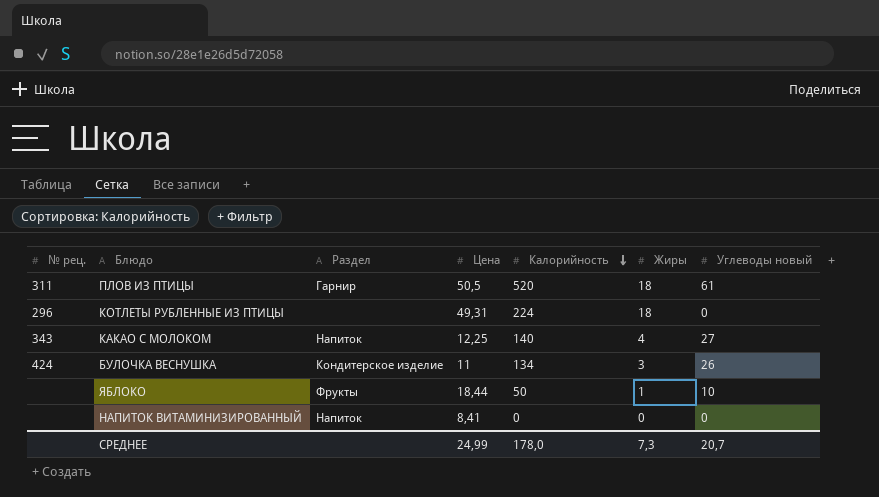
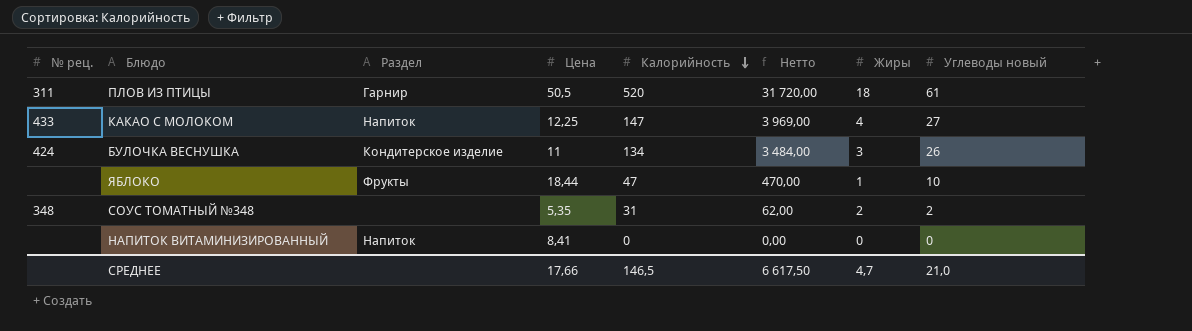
column Нетто | formula: none -> [Калорийность] * [Углеводы новый]
row КОТЛЕТЫ РУБЛЕННЫЕ ИЗ ПТИЦЫ: 296 | none | 49,31 | 224 | 18 | 0 -> none
КАКАО С МОЛОКОМ | № рец.: 343 -> 433
КАКАО С МОЛОКОМ | Калорийность: 140 -> 147
ЯБЛОКО | Калорийность: 50 -> 47
row СОУС ТОМАТНЫЙ №348: none -> 348 | none | 5,35 | 31 | 62,00 | 2 | 2
СРЕДНЕЕ | Цена: 24,99 -> 17,66
СРЕДНЕЕ | Калорийность: 178,0 -> 146,5
СРЕДНЕЕ | Жиры: 7,3 -> 4,7
СРЕДНЕЕ | Углеводы новый: 20,7 -> 21,0

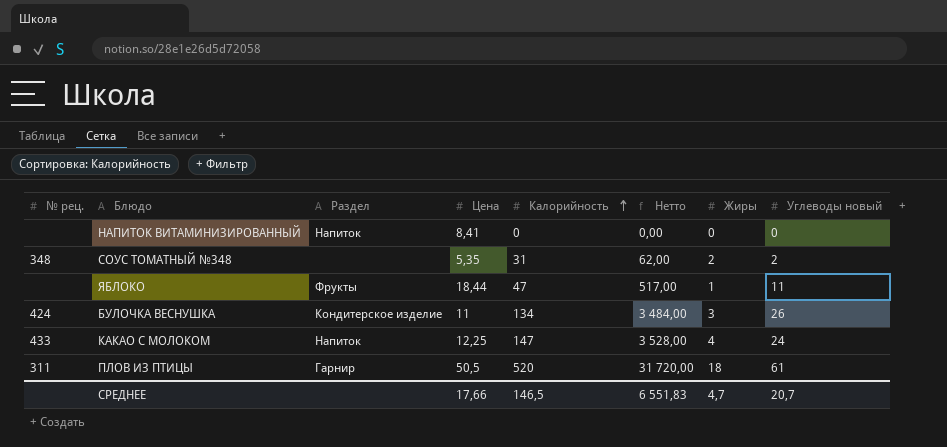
row order: Калорийность descending -> Калорийность ascending
ЯБЛОКО | Нетто: 470,00 -> 517,00
ЯБЛОКО | Углеводы новый: 10 -> 11
КАКАО С МОЛОКОМ | Нетто: 3 969,00 -> 3 528,00
КАКАО С МОЛОКОМ | Углеводы новый: 27 -> 24
СРЕДНЕЕ | Нетто: 6 617,50 -> 6 551,83
СРЕДНЕЕ | Углеводы новый: 21,0 -> 20,7

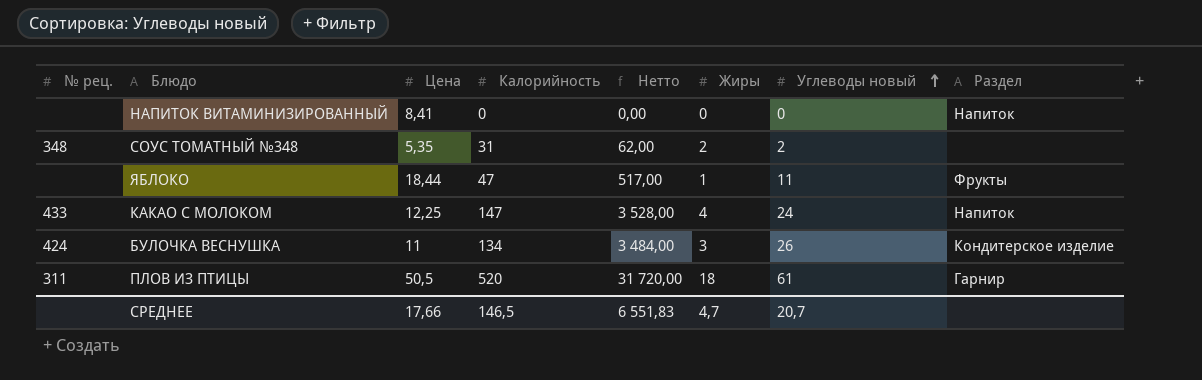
row order: Калорийность ascending -> Углеводы новый ascending
column Раздел | position: 3 -> 8

